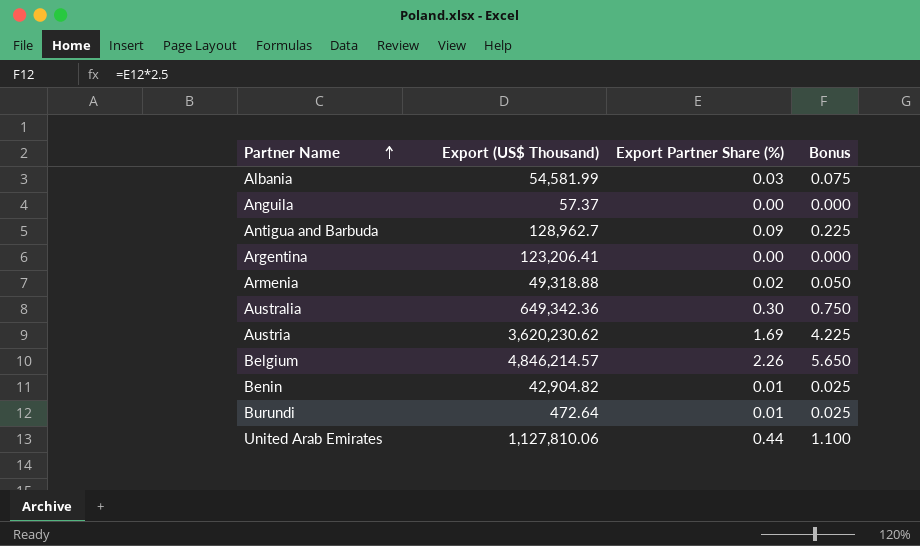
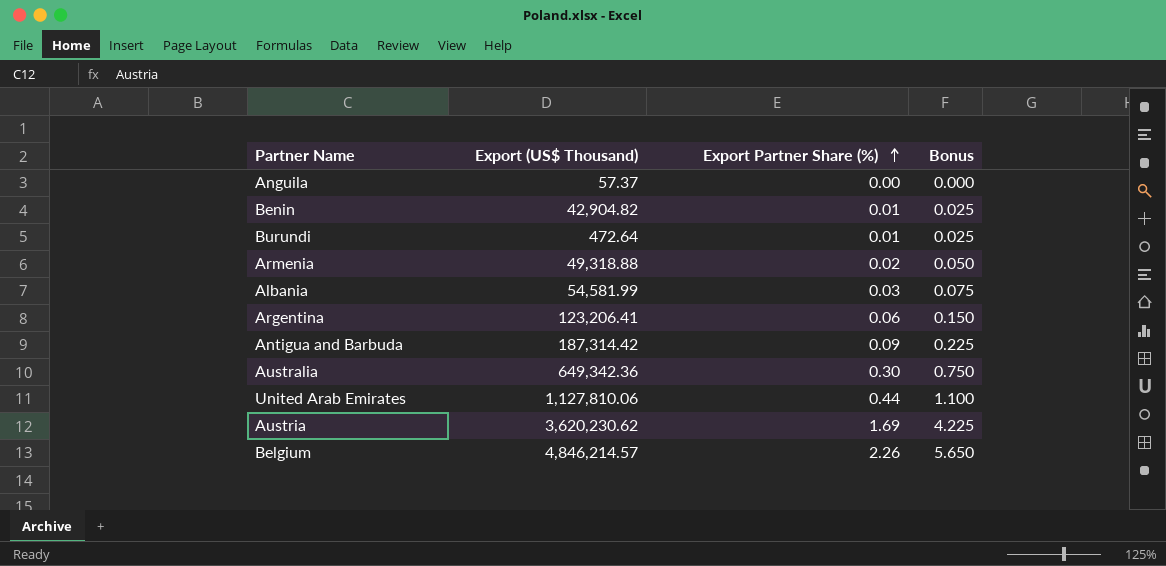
row order: Partner Name ascending -> Export Partner Share (%) ascending
Argentina | Export Partner Share (%): 0.00 -> 0.06
Argentina | Bonus: 0.000 -> 0.150
Antigua and Barbuda | Export (US$ Thousand): 128,962.7 -> 187,314.42

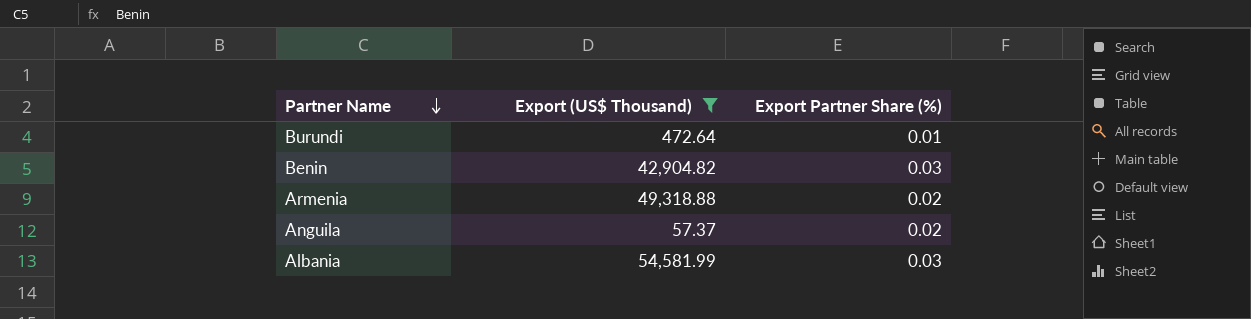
filter: none -> Export (US$ Thousand) <= 54,581.99
row order: Export Partner Share (%) ascending -> Partner Name descending
column Bonus | formula: [Export Partner Share (%)] * 2.5 -> none
Benin | Export Partner Share (%): 0.01 -> 0.03
Anguila | Export Partner Share (%): 0.00 -> 0.02

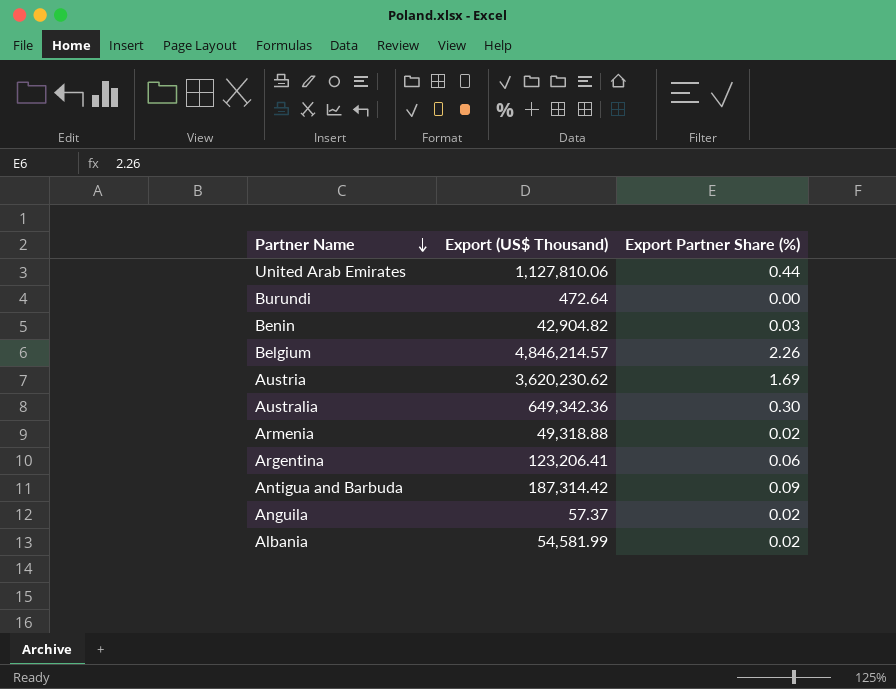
filter: Export (US$ Thousand) <= 54,581.99 -> none
Burundi | Export Partner Share (%): 0.01 -> 0.00
Albania | Export Partner Share (%): 0.03 -> 0.02

